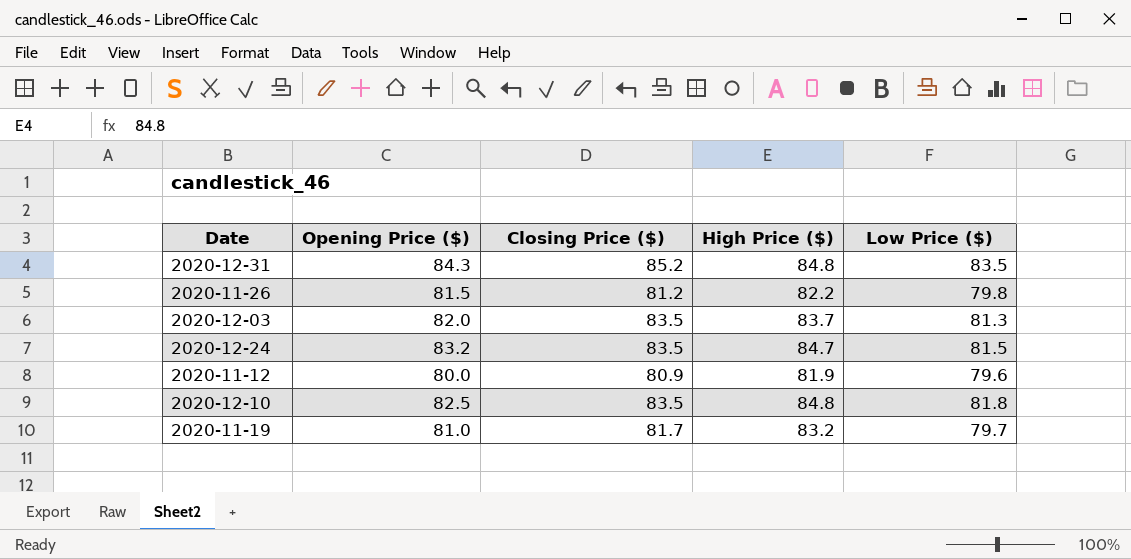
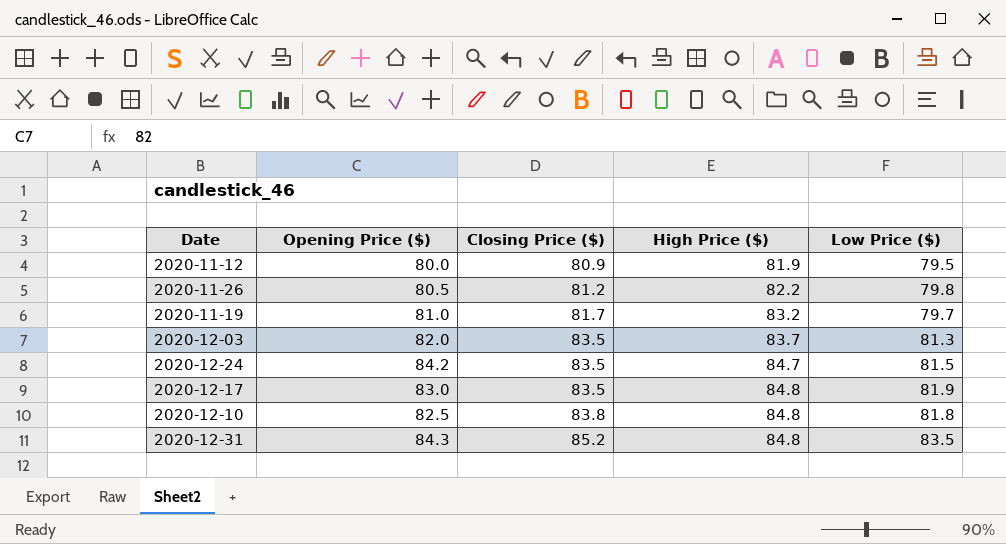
row order: none -> Closing Price ($) ascending
2020-11-12 | Low Price ($): 79.6 -> 79.5
2020-11-26 | Opening Price ($): 81.5 -> 80.5
2020-12-24 | Opening Price ($): 83.2 -> 84.2
row 2020-12-17: none -> 83.0 | 83.5 | 84.8 | 81.9
2020-12-10 | Closing Price ($): 83.5 -> 83.8

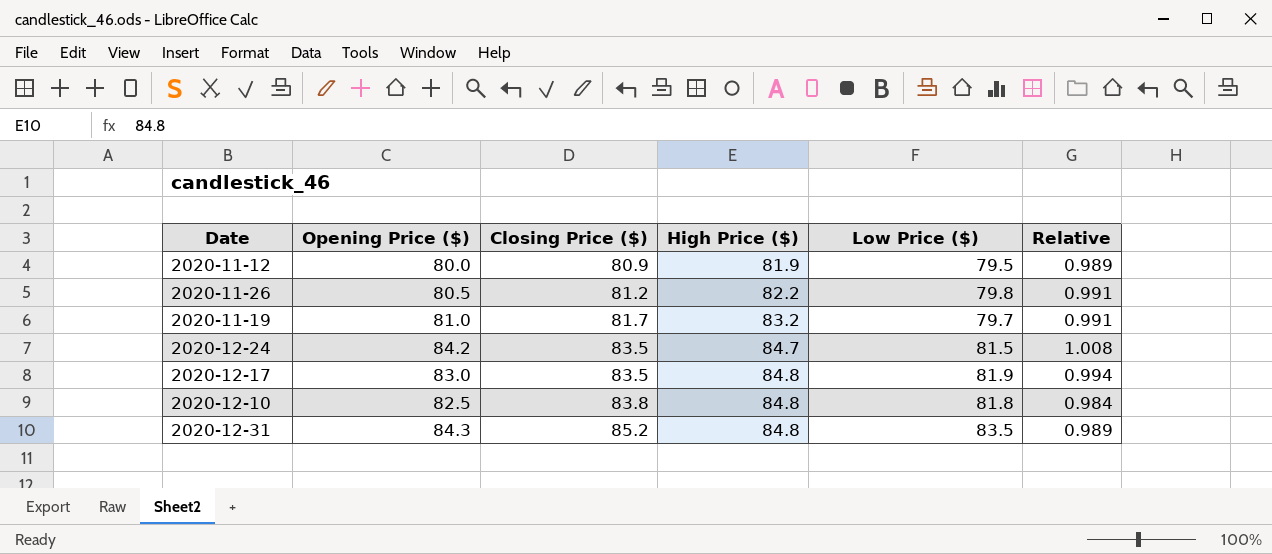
column Relative | formula: none -> [Opening Price ($)] / [Closing Price ($)]
row 2020-12-03: 82.0 | 83.5 | 83.7 | 81.3 -> none

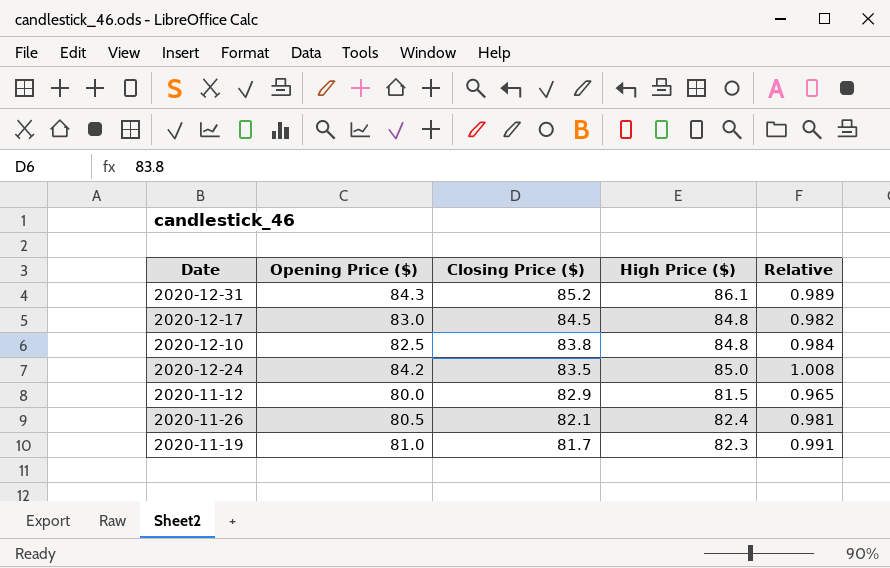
row order: Closing Price ($) ascending -> Closing Price ($) descending
column Low Price ($) | position: 5 -> none
2020-12-31 | High Price ($): 84.8 -> 86.1
2020-12-17 | Closing Price ($): 83.5 -> 84.5
2020-12-17 | Relative: 0.994 -> 0.982
2020-12-24 | High Price ($): 84.7 -> 85.0
2020-11-12 | Closing Price ($): 80.9 -> 82.9
2020-11-12 | High Price ($): 81.9 -> 81.5
2020-11-12 | Relative: 0.989 -> 0.965
2020-11-26 | Closing Price ($): 81.2 -> 82.1
2020-11-26 | High Price ($): 82.2 -> 82.4
2020-11-26 | Relative: 0.991 -> 0.981
2020-11-19 | High Price ($): 83.2 -> 82.3

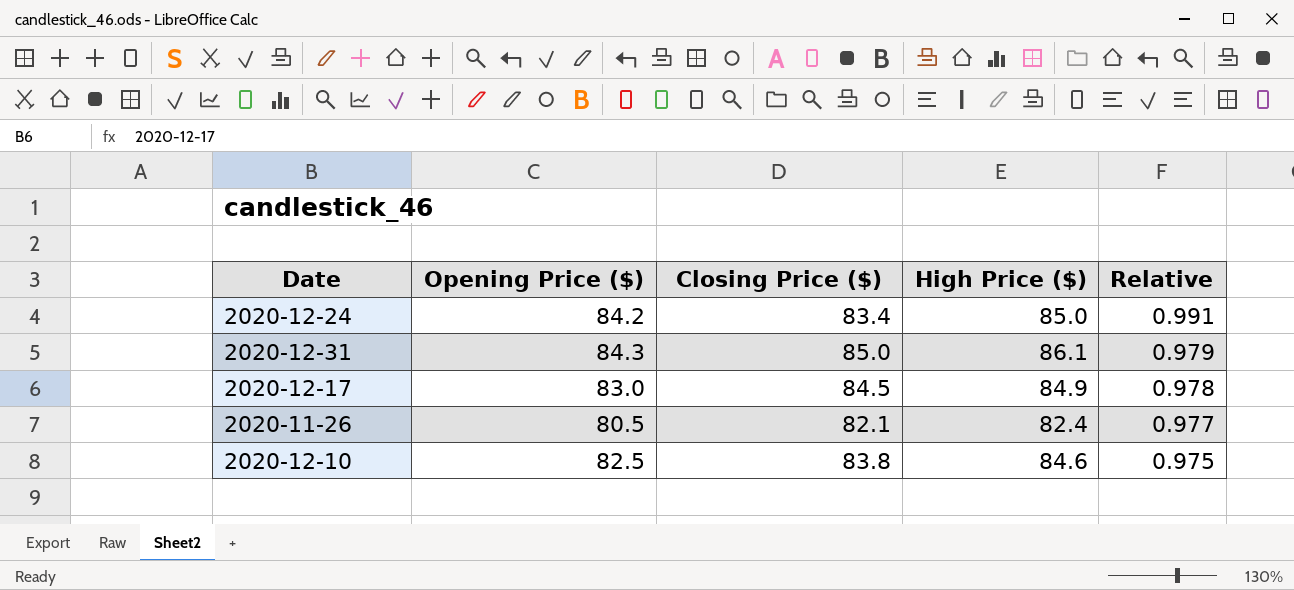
row order: Closing Price ($) descending -> Relative descending
column Relative | formula: [Opening Price ($)] / [Closing Price ($)] -> [Opening Price ($)] / [High Price ($)]
row 2020-11-12: 80.0 | 82.9 | 81.5 | 0.965 -> none
row 2020-11-19: 81.0 | 81.7 | 82.3 | 0.991 -> none
2020-12-24 | Closing Price ($): 83.5 -> 83.4
2020-12-31 | Closing Price ($): 85.2 -> 85.0
2020-12-17 | High Price ($): 84.8 -> 84.9
2020-12-10 | High Price ($): 84.8 -> 84.6

